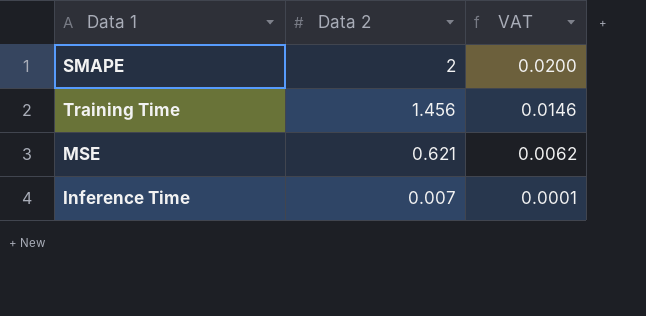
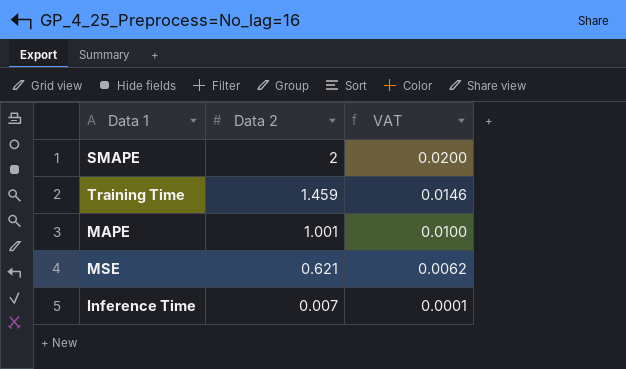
Training Time | Data 2: 1.456 -> 1.459
row MAPE: none -> 1.001 | 0.0100

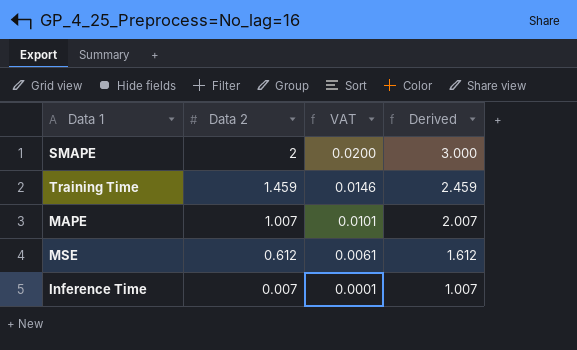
column Derived | formula: none -> [Data 2] + 1
MAPE | Data 2: 1.001 -> 1.007
MAPE | VAT: 0.0100 -> 0.0101
MSE | Data 2: 0.621 -> 0.612
MSE | VAT: 0.0062 -> 0.0061

